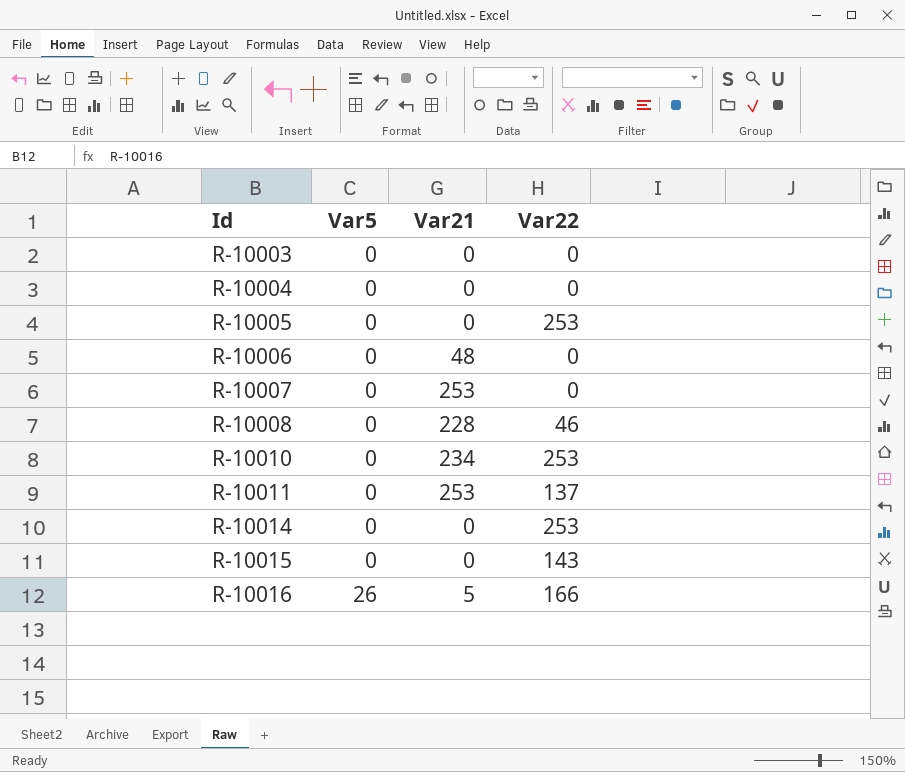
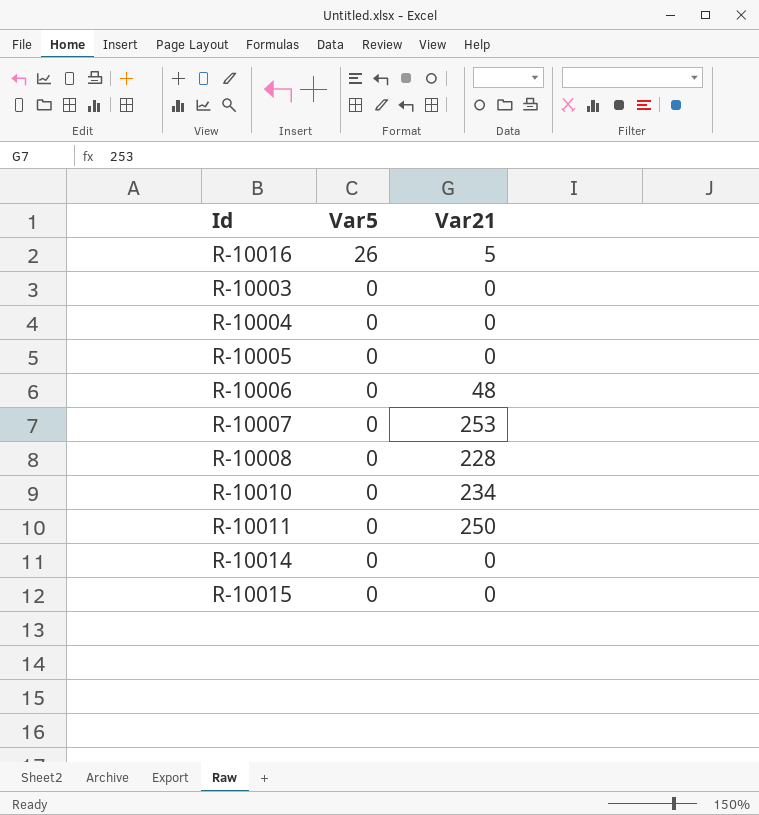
row order: Id ascending -> Var5 descending
column Var22 | position: 4 -> none
R-10011 | Var21: 253 -> 250

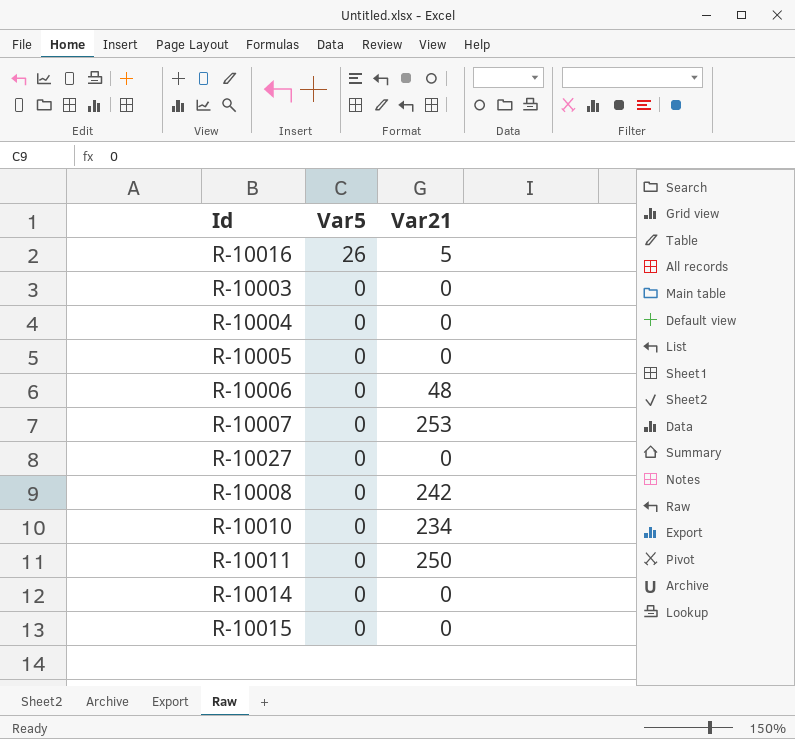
row R-10027: none -> 0 | 0
R-10008 | Var21: 228 -> 242

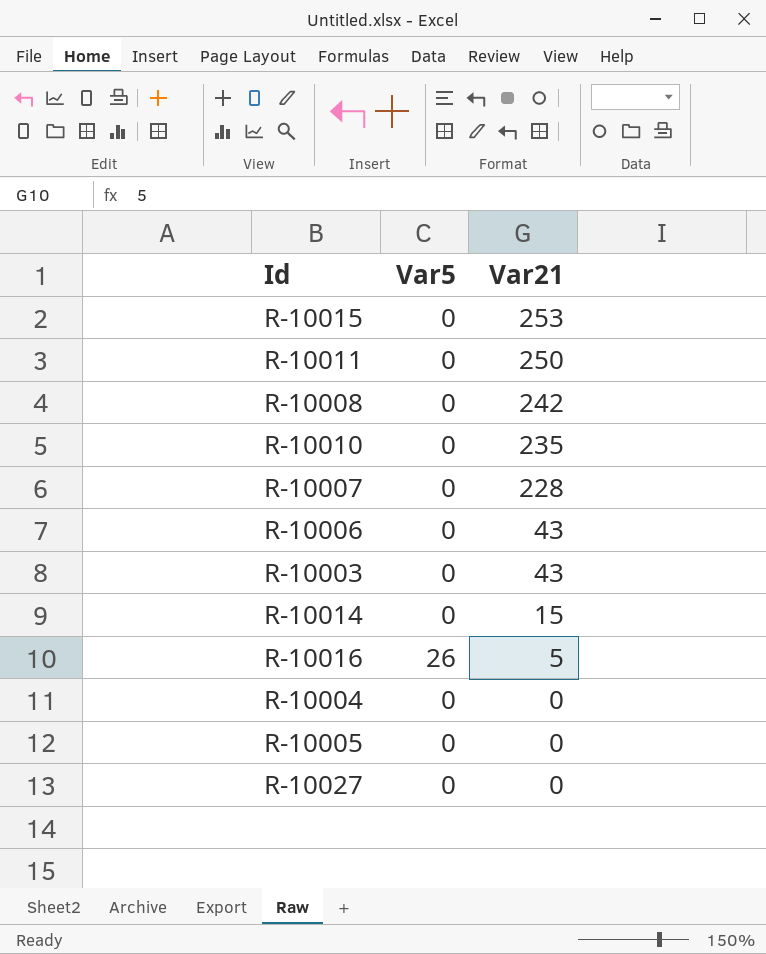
row order: Var5 descending -> Var21 descending
R-10015 | Var21: 0 -> 253
R-10010 | Var21: 234 -> 235
R-10007 | Var21: 253 -> 228
R-10006 | Var21: 48 -> 43
R-10003 | Var21: 0 -> 43
R-10014 | Var21: 0 -> 15

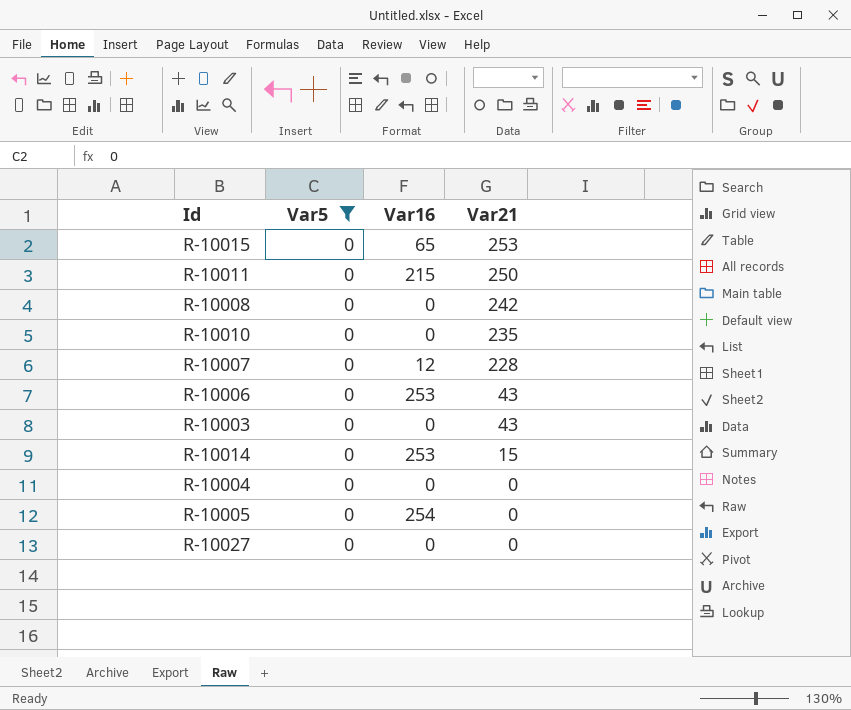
filter: none -> Var5 = 0
column Var16 | position: none -> 3

